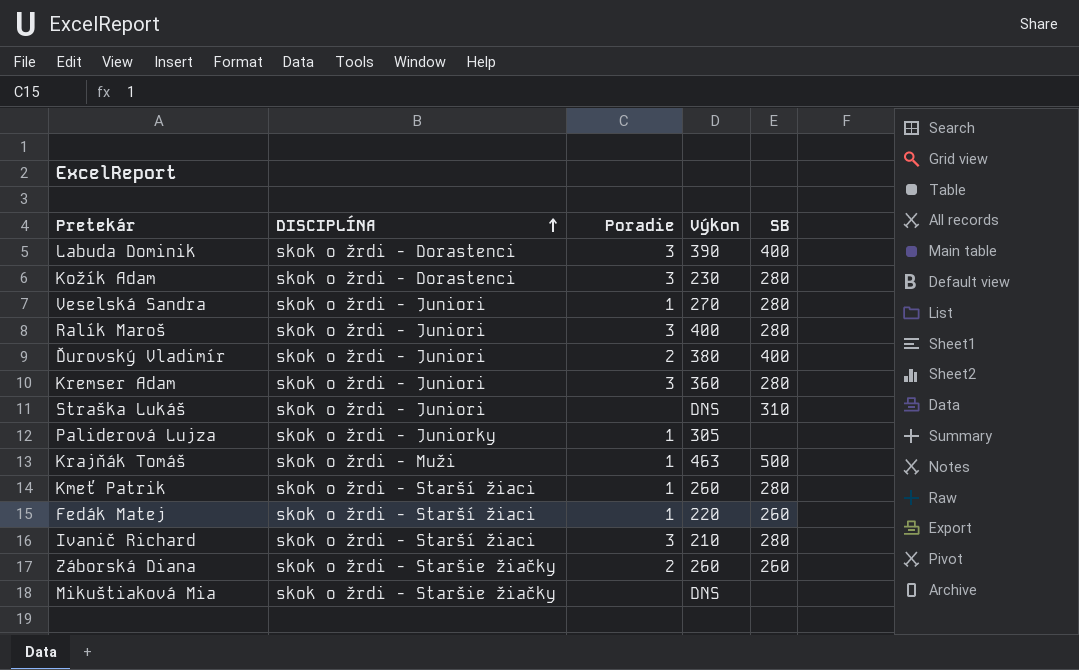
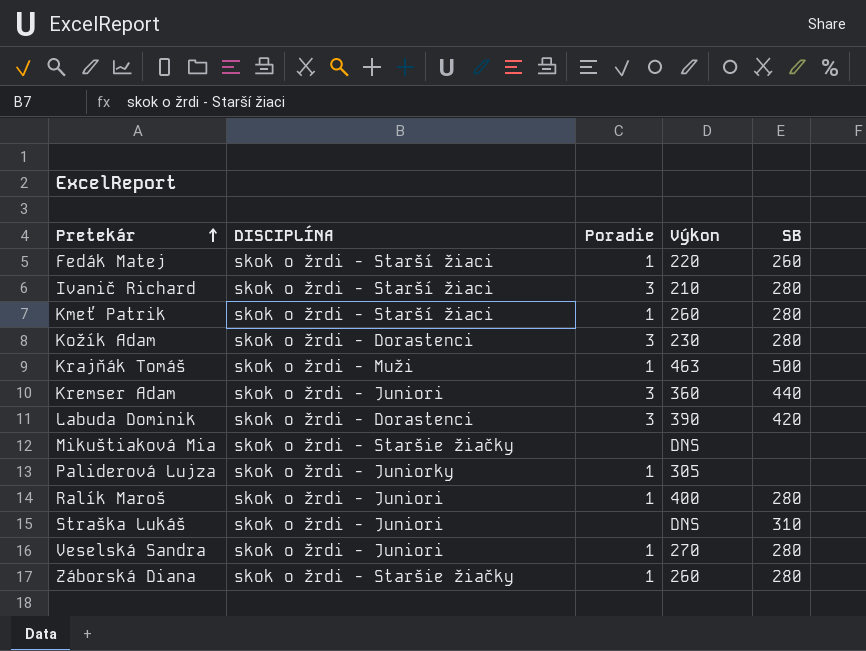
row order: DISCIPLÍNA ascending -> Pretekár ascending
row Ďurovský Vladimír: skok o žrdi - Juniori | 2 | 380 | 400 -> none
Kremser Adam | SB: 280 -> 440
Labuda Dominik | SB: 400 -> 420
Ralík Maroš | Poradie: 3 -> 1
Záborská Diana | Poradie: 2 -> 1
Záborská Diana | SB: 260 -> 280

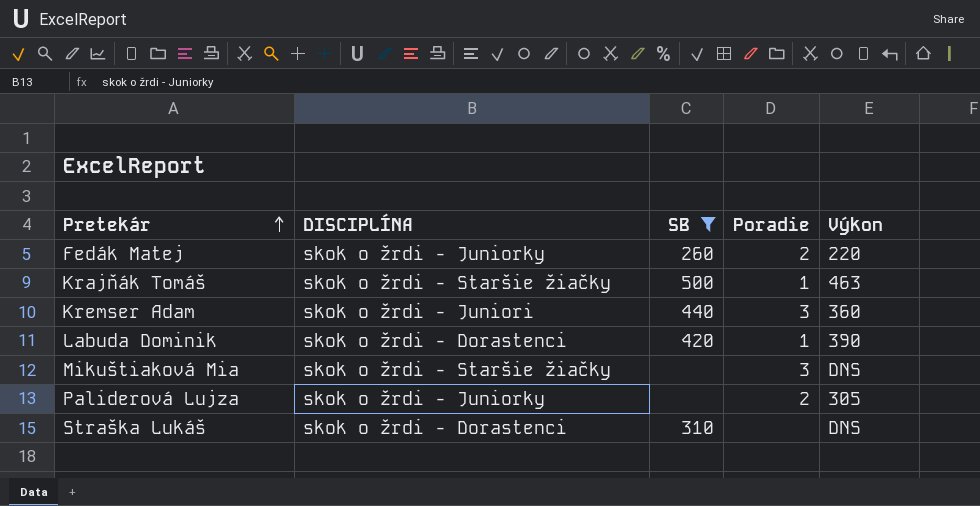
filter: none -> SB != 280
column SB | position: 5 -> 3
Fedák Matej | DISCIPLÍNA: skok o žrdi - Starší žiaci -> skok o žrdi - Juniorky
Fedák Matej | Poradie: 1 -> 2
Krajňák Tomáš | DISCIPLÍNA: skok o žrdi - Muži -> skok o žrdi - Staršie žiačky
Labuda Dominik | Poradie: 3 -> 1
Mikuštiaková Mia | Poradie: none -> 3
Paliderová Lujza | Poradie: 1 -> 2
Straška Lukáš | DISCIPLÍNA: skok o žrdi - Juniori -> skok o žrdi - Dorastenci

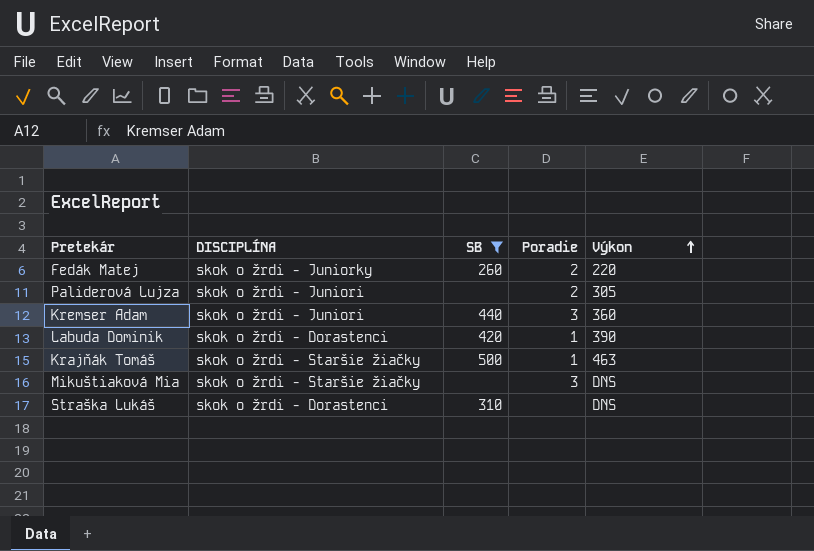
row order: Pretekár ascending -> Výkon ascending
Paliderová Lujza | DISCIPLÍNA: skok o žrdi - Juniorky -> skok o žrdi - Juniori

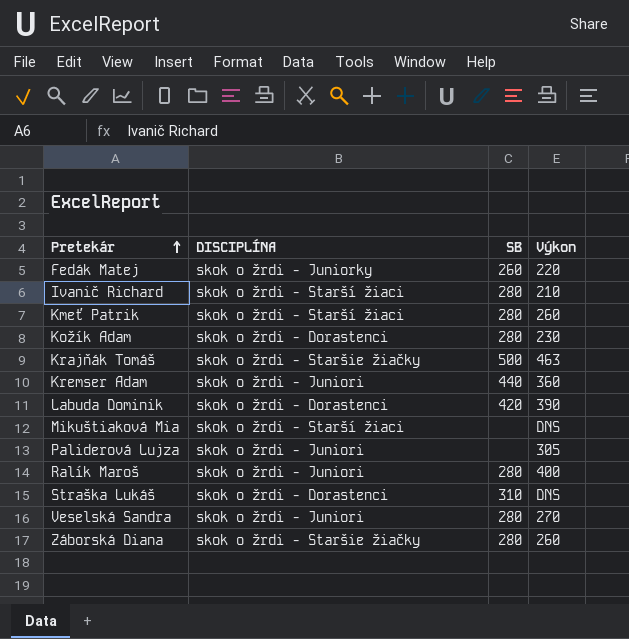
filter: SB != 280 -> none
row order: Výkon ascending -> Pretekár ascending
column Poradie | position: 4 -> none
Mikuštiaková Mia | DISCIPLÍNA: skok o žrdi - Staršie žiačky -> skok o žrdi - Starší žiaci

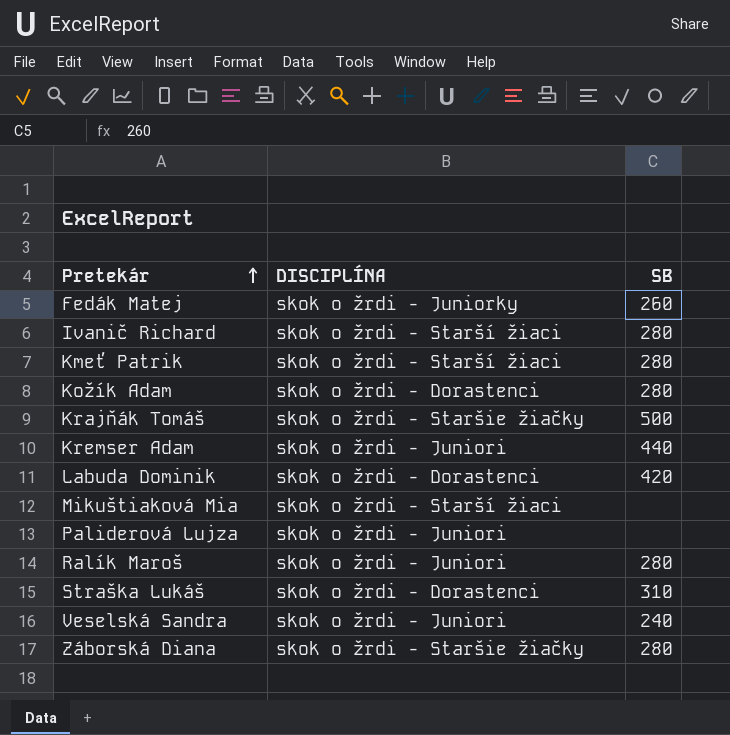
column Výkon | position: 4 -> none
Veselská Sandra | SB: 280 -> 240

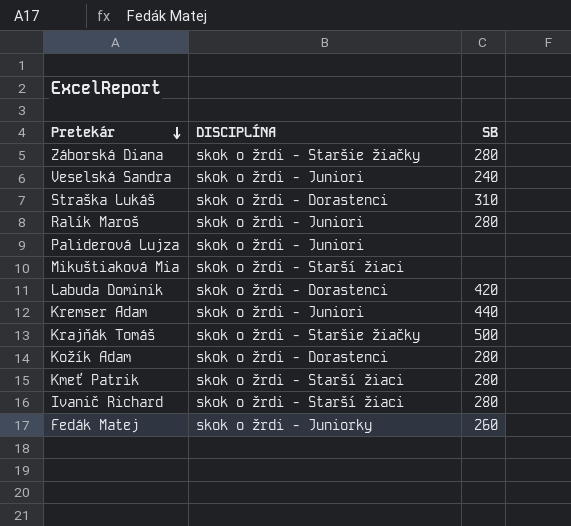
row order: Pretekár ascending -> Pretekár descending

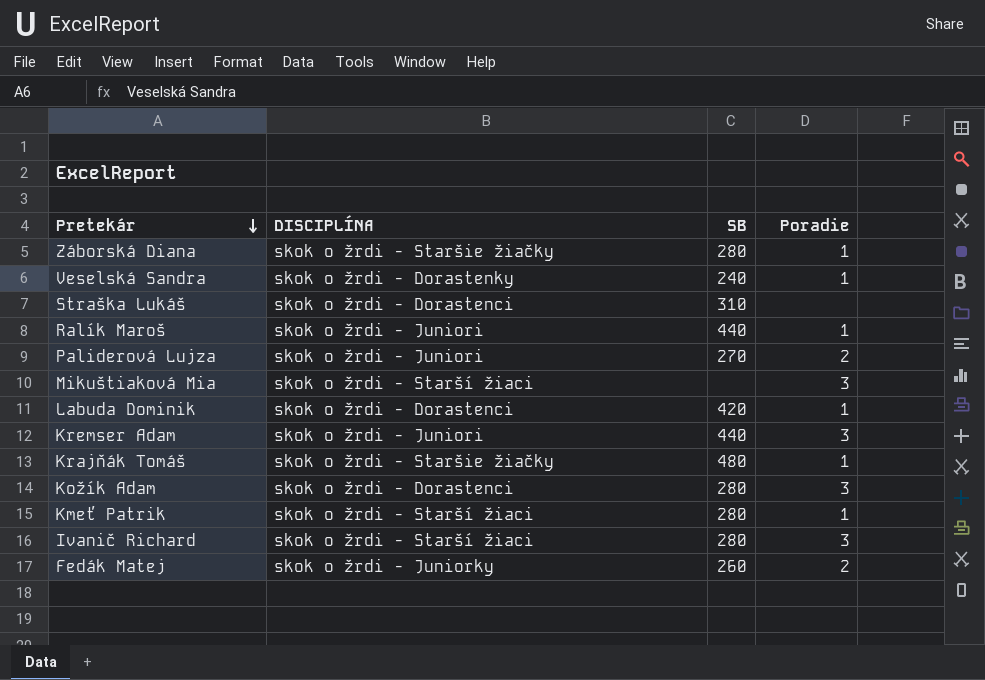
column Poradie | position: none -> 4
Veselská Sandra | DISCIPLÍNA: skok o žrdi - Juniori -> skok o žrdi - Dorastenky
Ralík Maroš | SB: 280 -> 440
Paliderová Lujza | SB: none -> 270
Krajňák Tomáš | SB: 500 -> 480

